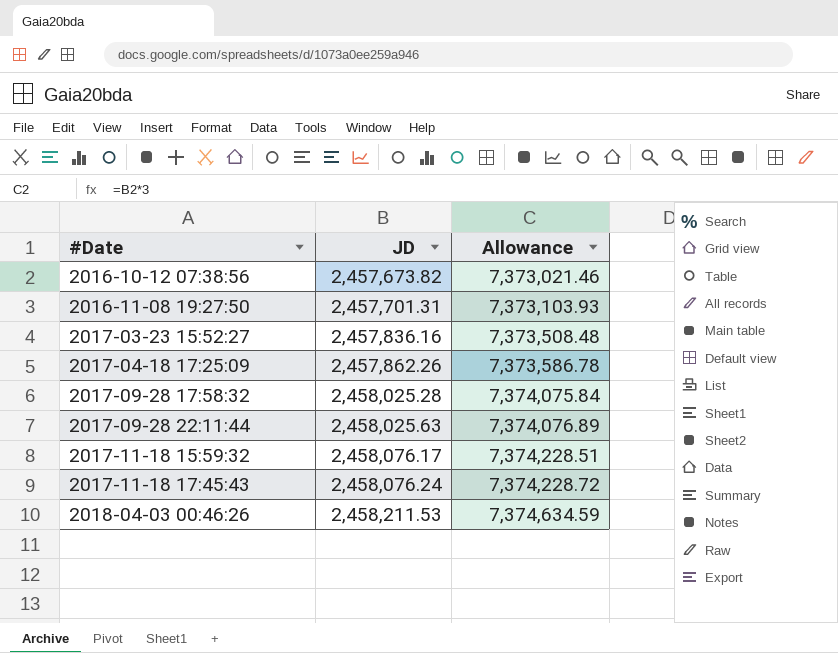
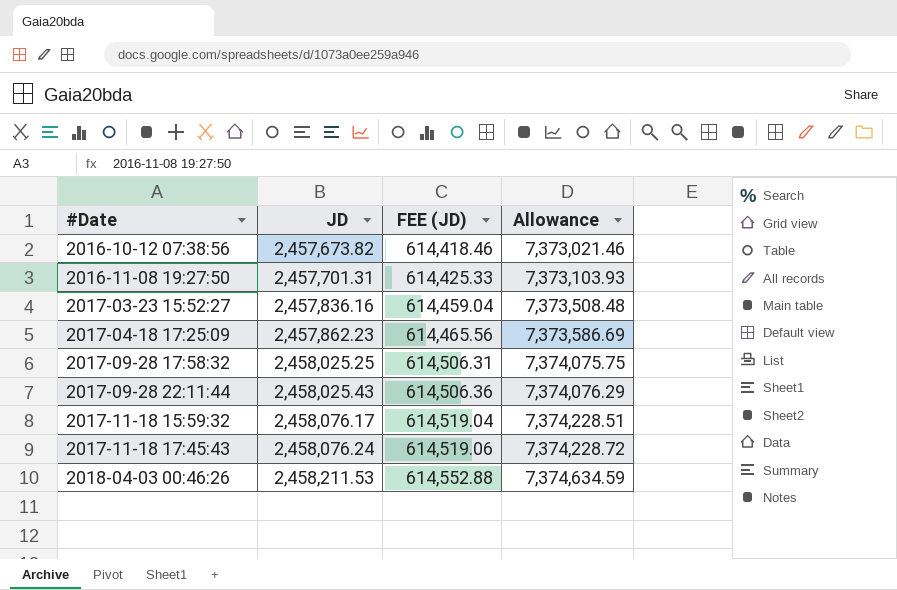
column FEE (JD) | formula: none -> [JD] * 0.25
2017-04-18 17:25:09 | JD: 2,457,862.26 -> 2,457,862.23
2017-04-18 17:25:09 | Allowance: 7,373,586.78 -> 7,373,586.69
2017-09-28 17:58:32 | JD: 2,458,025.28 -> 2,458,025.25
2017-09-28 17:58:32 | Allowance: 7,374,075.84 -> 7,374,075.75
2017-09-28 22:11:44 | JD: 2,458,025.63 -> 2,458,025.43
2017-09-28 22:11:44 | Allowance: 7,374,076.89 -> 7,374,076.29

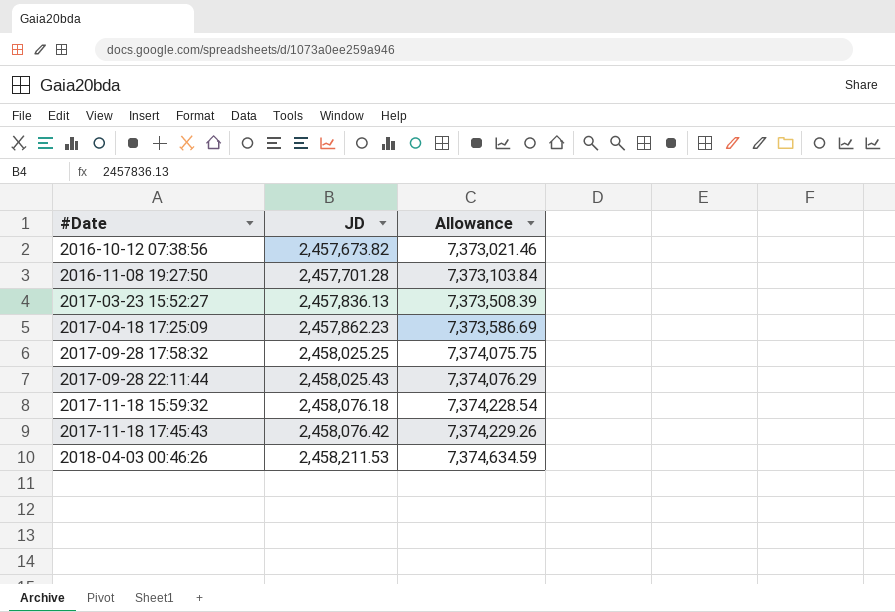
column FEE (JD) | formula: [JD] * 0.25 -> none
2016-11-08 19:27:50 | JD: 2,457,701.31 -> 2,457,701.28
2016-11-08 19:27:50 | Allowance: 7,373,103.93 -> 7,373,103.84
2017-03-23 15:52:27 | JD: 2,457,836.16 -> 2,457,836.13
2017-03-23 15:52:27 | Allowance: 7,373,508.48 -> 7,373,508.39
2017-11-18 15:59:32 | JD: 2,458,076.17 -> 2,458,076.18
2017-11-18 15:59:32 | Allowance: 7,374,228.51 -> 7,374,228.54
2017-11-18 17:45:43 | JD: 2,458,076.24 -> 2,458,076.42
2017-11-18 17:45:43 | Allowance: 7,374,228.72 -> 7,374,229.26

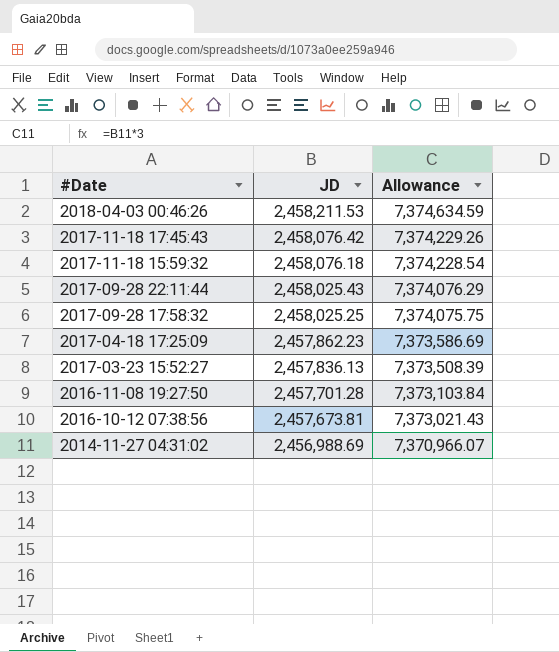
row order: #Date ascending -> #Date descending
2016-10-12 07:38:56 | JD: 2,457,673.82 -> 2,457,673.81
2016-10-12 07:38:56 | Allowance: 7,373,021.46 -> 7,373,021.43
row 2014-11-27 04:31:02: none -> 2,456,988.69 | 7,370,966.07

